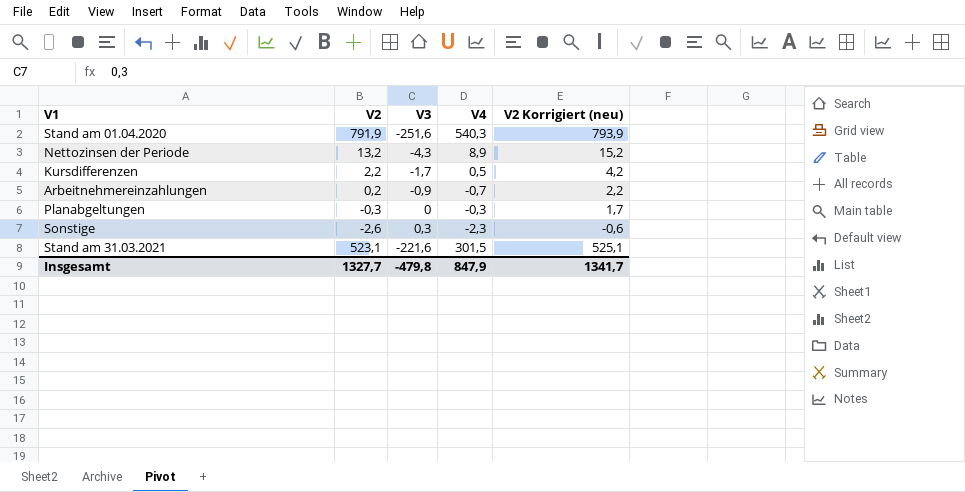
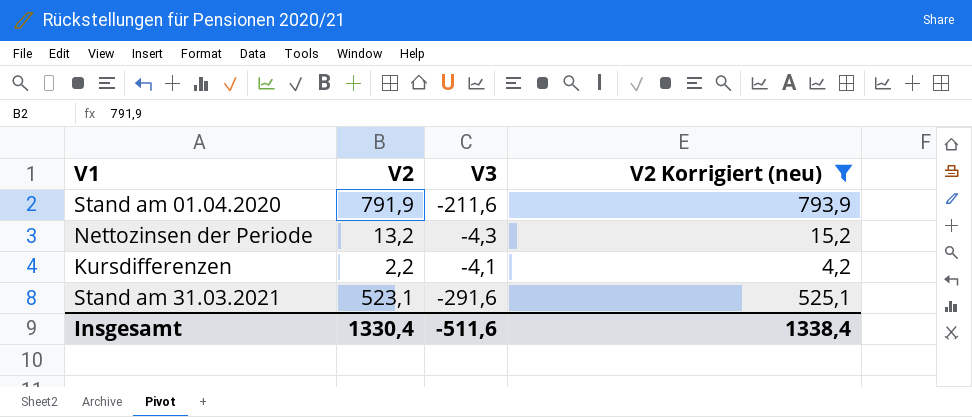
filter: none -> V2 Korrigiert (neu) >= 4,2
column V4 | formula: [V2] + [V3] -> none
Stand am 01.04.2020 | V3: -251,6 -> -211,6
Kursdifferenzen | V3: -1,7 -> -4,1
Stand am 31.03.2021 | V3: -221,6 -> -291,6
Insgesamt | V2: 1327,7 -> 1330,4
Insgesamt | V3: -479,8 -> -511,6
Insgesamt | V2 Korrigiert (neu): 1341,7 -> 1338,4

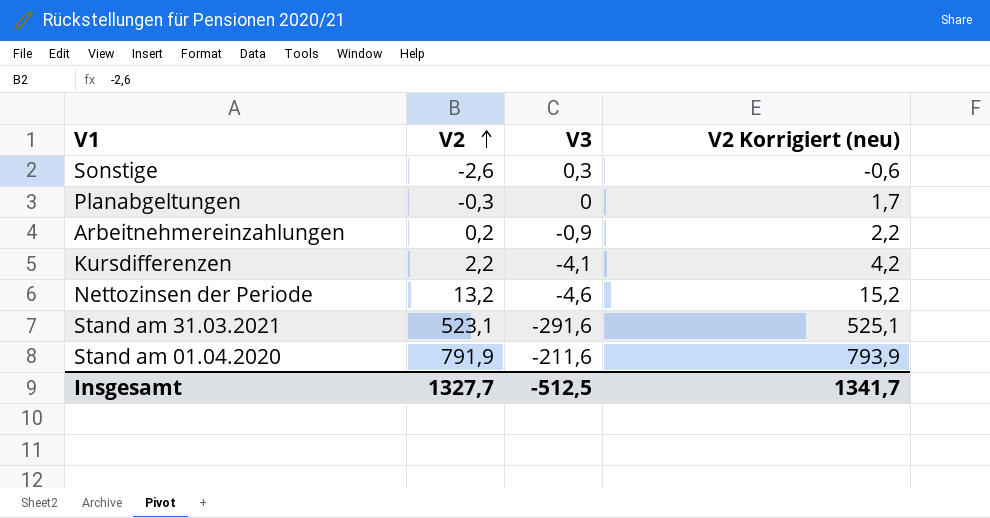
filter: V2 Korrigiert (neu) >= 4,2 -> none
row order: none -> V2 ascending
Nettozinsen der Periode | V3: -4,3 -> -4,6
Insgesamt | V2: 1330,4 -> 1327,7
Insgesamt | V3: -511,6 -> -512,5
Insgesamt | V2 Korrigiert (neu): 1338,4 -> 1341,7

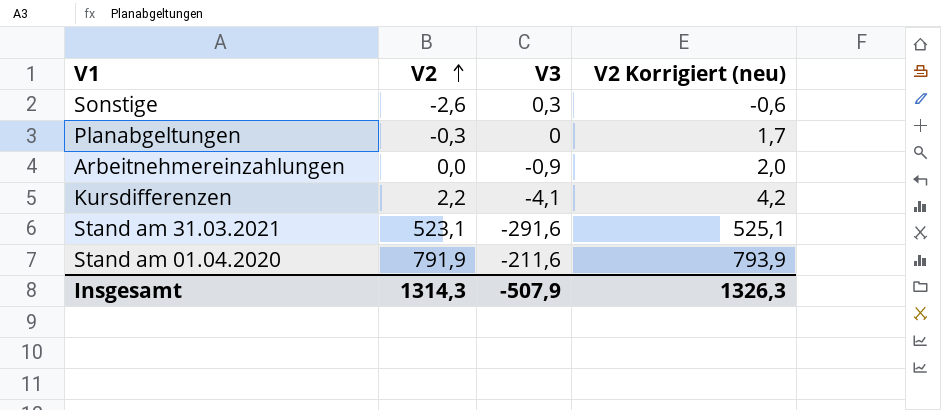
row Nettozinsen der Periode: 13,2 | -4,6 | 15,2 -> none
Arbeitnehmereinzahlungen | V2: 0,2 -> 0,0
Arbeitnehmereinzahlungen | V2 Korrigiert (neu): 2,2 -> 2,0
Insgesamt | V2: 1327,7 -> 1314,3
Insgesamt | V3: -512,5 -> -507,9
Insgesamt | V2 Korrigiert (neu): 1341,7 -> 1326,3

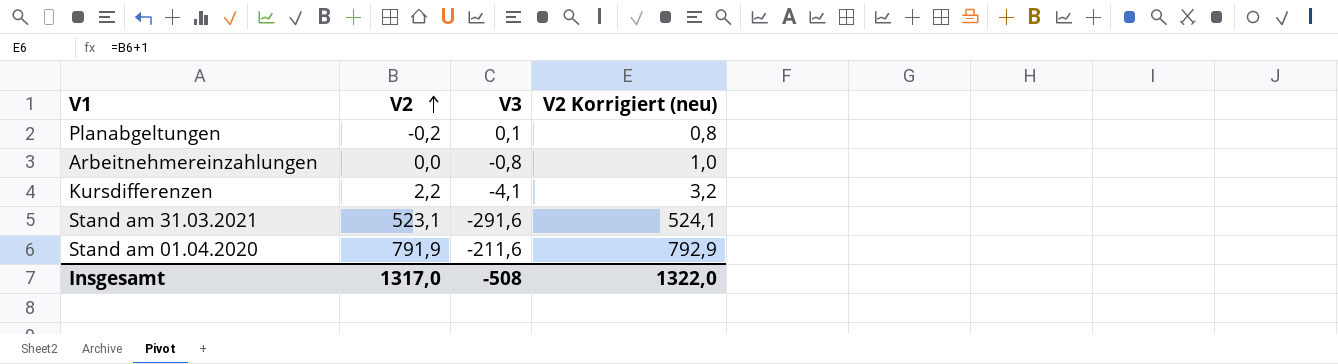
column V2 Korrigiert (neu) | formula: [V2] + 2 -> [V2] + 1
row Sonstige: -2,6 | 0,3 | -0,6 -> none
Planabgeltungen | V2: -0,3 -> -0,2
Planabgeltungen | V3: 0 -> 0,1
Arbeitnehmereinzahlungen | V3: -0,9 -> -0,8
Insgesamt | V2: 1314,3 -> 1317,0
Insgesamt | V3: -507,9 -> -508
Insgesamt | V2 Korrigiert (neu): 1326,3 -> 1322,0

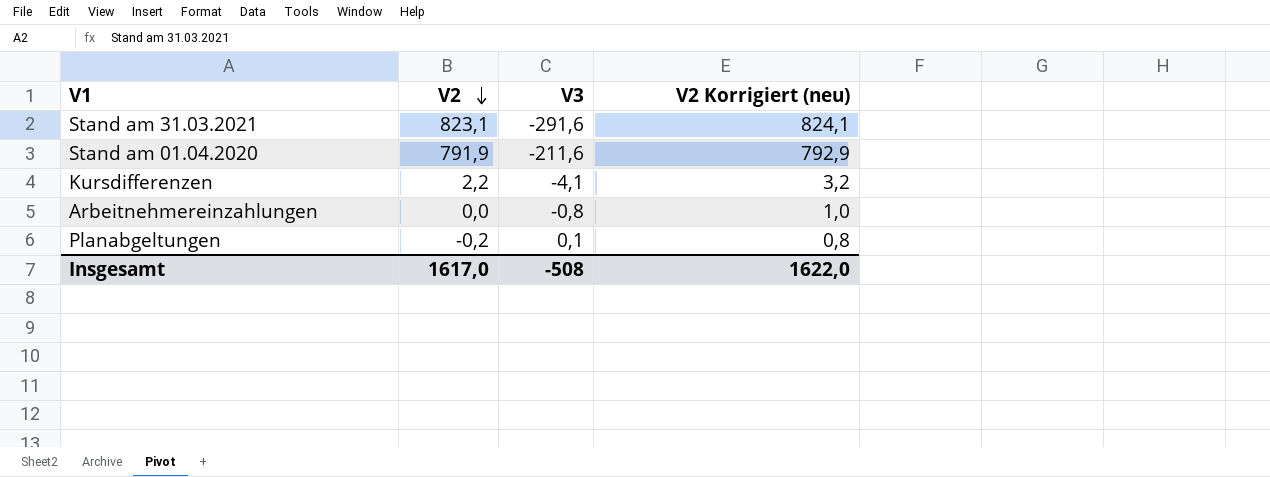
row order: V2 ascending -> V2 descending
Stand am 31.03.2021 | V2: 523,1 -> 823,1
Stand am 31.03.2021 | V2 Korrigiert (neu): 524,1 -> 824,1
Insgesamt | V2: 1317,0 -> 1617,0
Insgesamt | V2 Korrigiert (neu): 1322,0 -> 1622,0

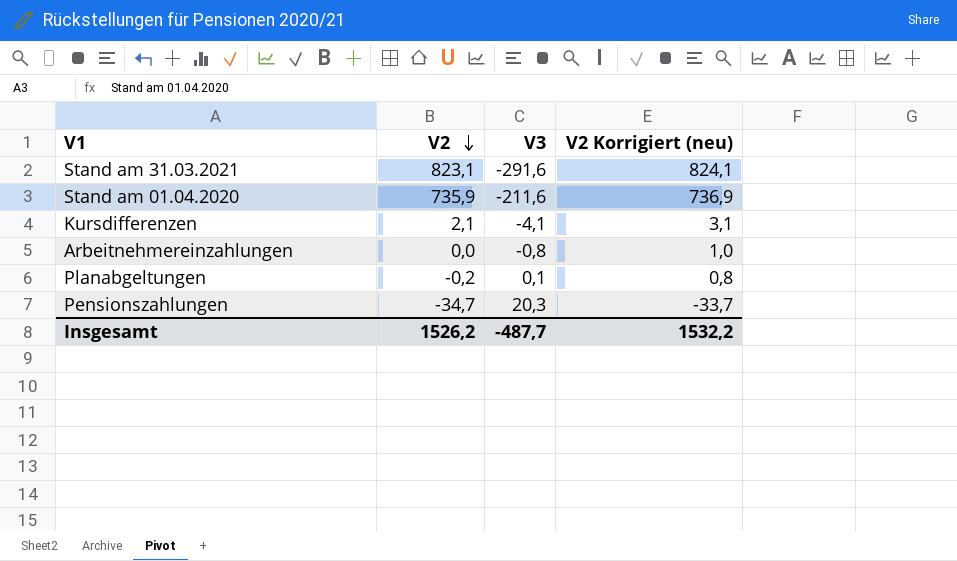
Stand am 01.04.2020 | V2: 791,9 -> 735,9
Stand am 01.04.2020 | V2 Korrigiert (neu): 792,9 -> 736,9
Kursdifferenzen | V2: 2,2 -> 2,1
Kursdifferenzen | V2 Korrigiert (neu): 3,2 -> 3,1
row Pensionszahlungen: none -> -34,7 | 20,3 | -33,7
Insgesamt | V2: 1617,0 -> 1526,2
Insgesamt | V3: -508 -> -487,7
Insgesamt | V2 Korrigiert (neu): 1622,0 -> 1532,2

